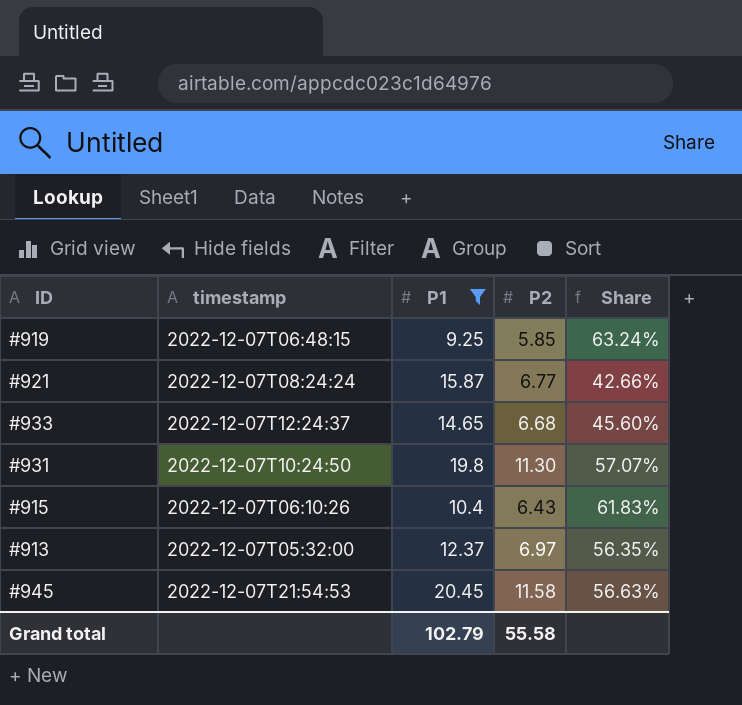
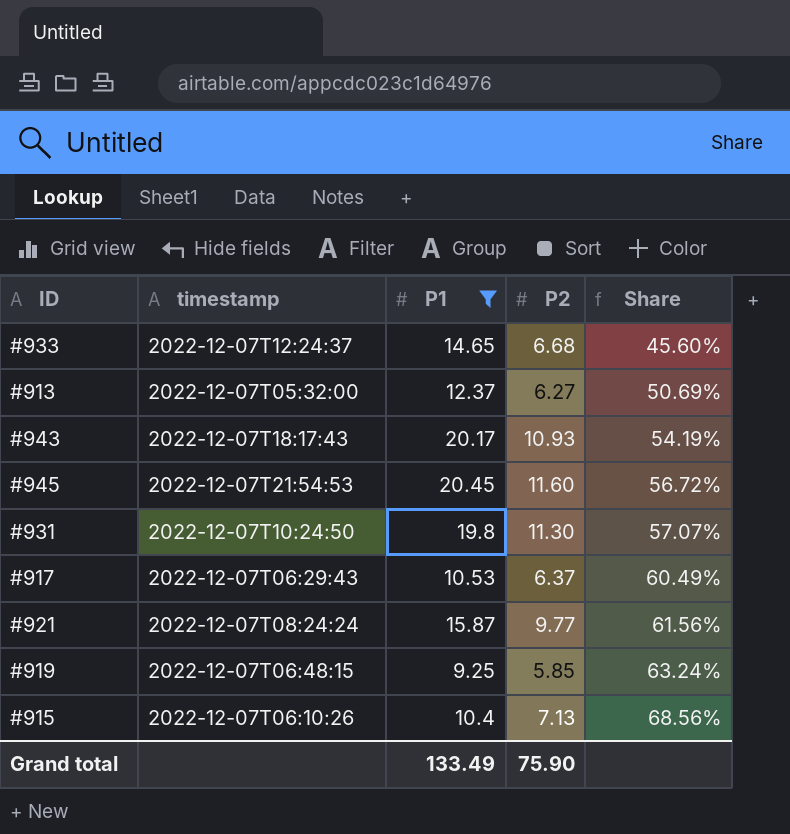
row order: none -> Share ascending
#913 | P2: 6.97 -> 6.27
#913 | Share: 56.35% -> 50.69%
row #943: none -> 2022-12-07T18:17:43 | 20.17 | 10.93 | 54.19%
#945 | P2: 11.58 -> 11.60
#945 | Share: 56.63% -> 56.72%
row #917: none -> 2022-12-07T06:29:43 | 10.53 | 6.37 | 60.49%
#921 | P2: 6.77 -> 9.77
#921 | Share: 42.66% -> 61.56%
#915 | P2: 6.43 -> 7.13
#915 | Share: 61.83% -> 68.56%
Grand total | P1: 102.79 -> 133.49
Grand total | P2: 55.58 -> 75.90

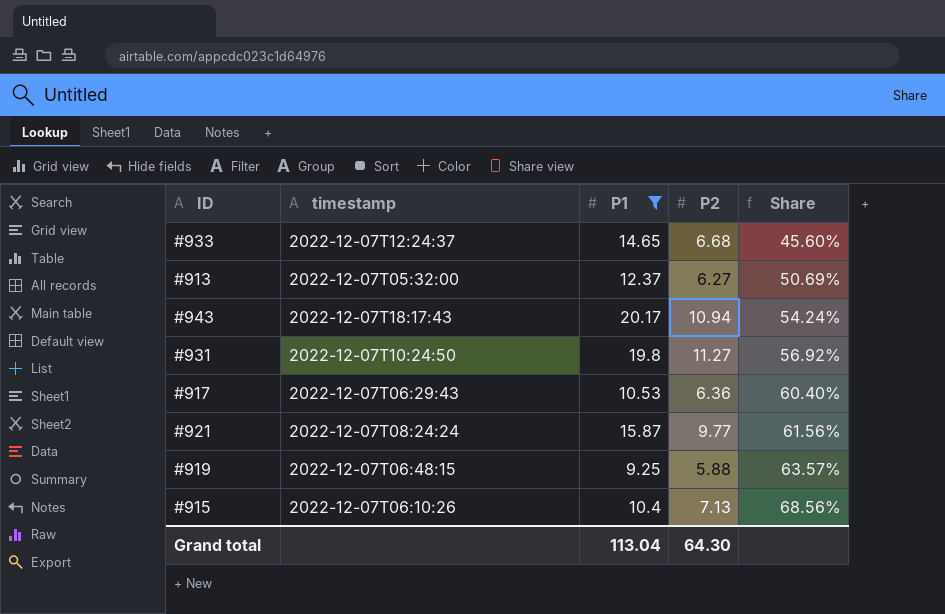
row #945: 2022-12-07T21:54:53 | 20.45 | 11.60 | 56.72% -> none
#943 | P2: 10.93 -> 10.94
#943 | Share: 54.19% -> 54.24%
#931 | P2: 11.30 -> 11.27
#931 | Share: 57.07% -> 56.92%
#917 | P2: 6.37 -> 6.36
#917 | Share: 60.49% -> 60.40%
#919 | P2: 5.85 -> 5.88
#919 | Share: 63.24% -> 63.57%
Grand total | P1: 133.49 -> 113.04
Grand total | P2: 75.90 -> 64.30

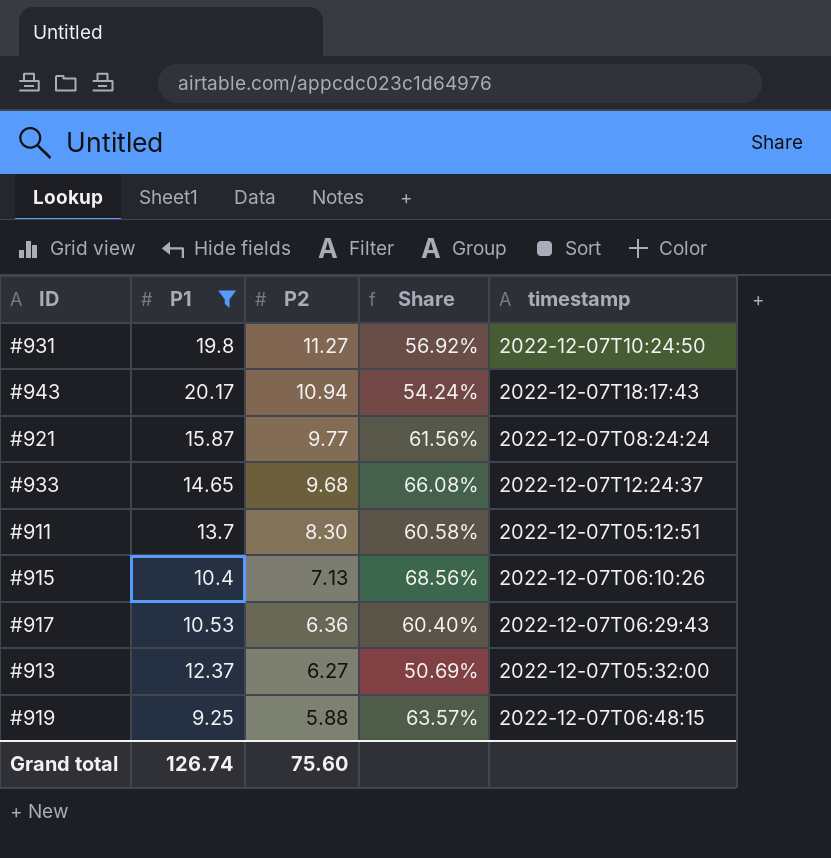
row order: Share ascending -> P2 descending
column timestamp | position: 2 -> 5
#933 | P2: 6.68 -> 9.68
#933 | Share: 45.60% -> 66.08%
row #911: none -> 13.7 | 8.30 | 60.58% | 2022-12-07T05:12:51
Grand total | P1: 113.04 -> 126.74
Grand total | P2: 64.30 -> 75.60

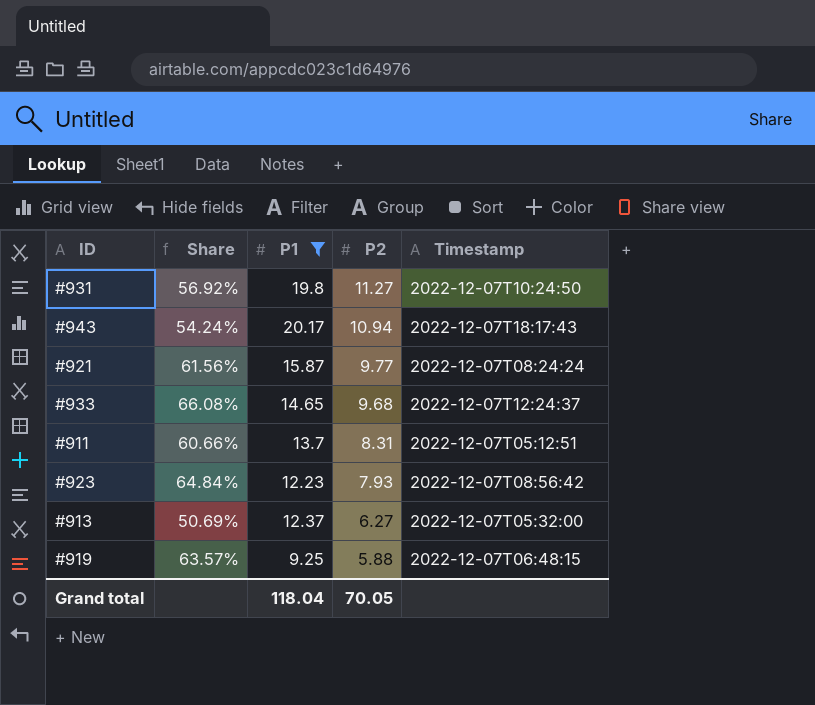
column Share | position: 4 -> 2
column name: timestamp -> Timestamp
row #915: 10.4 | 7.13 | 68.56% | 2022-12-07T06:10:26 -> none
row #917: 10.53 | 6.36 | 60.40% | 2022-12-07T06:29:43 -> none
#911 | Share: 60.58% -> 60.66%
#911 | P2: 8.30 -> 8.31
row #923: none -> 64.84% | 12.23 | 7.93 | 2022-12-07T08:56:42
Grand total | P1: 126.74 -> 118.04
Grand total | P2: 75.60 -> 70.05

